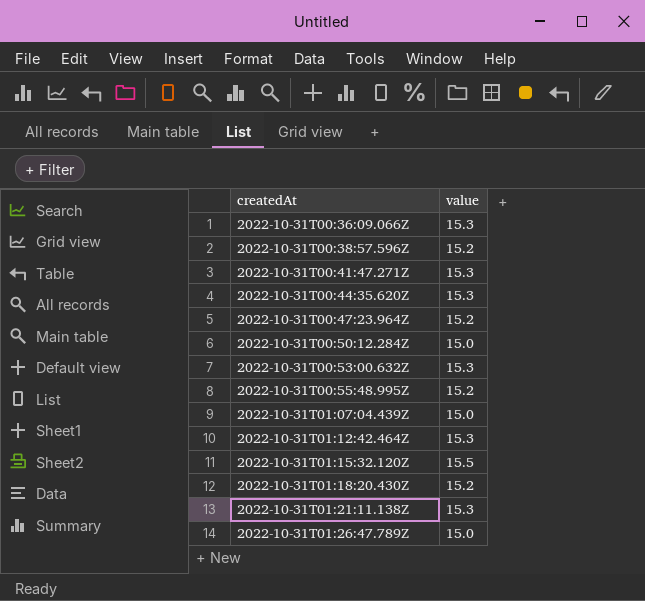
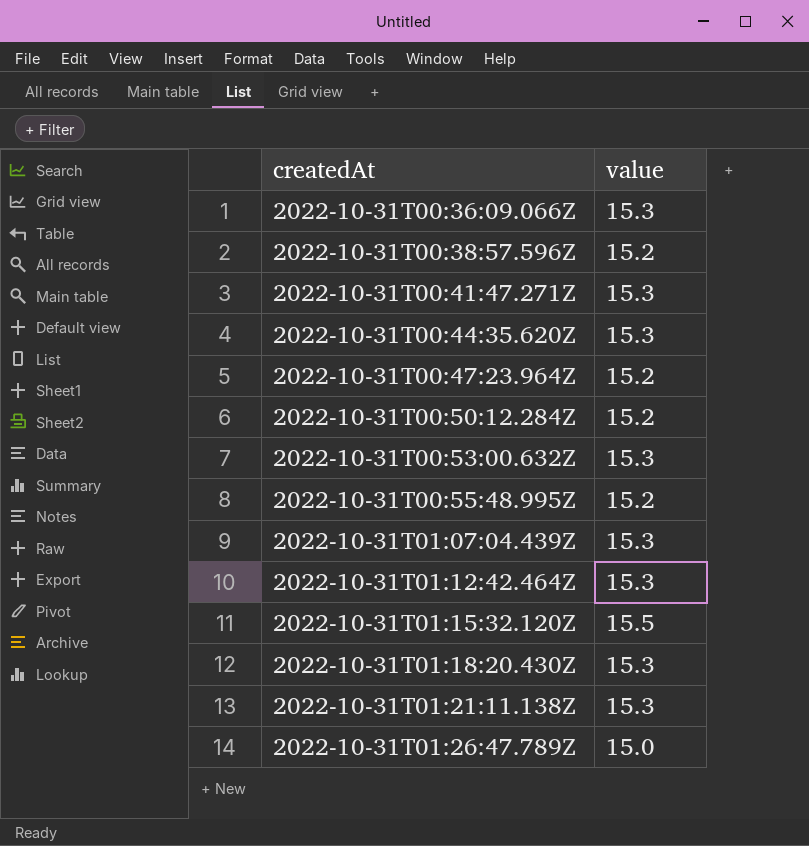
2022-10-31T00:50:12.284Z | value: 15.0 -> 15.2
2022-10-31T01:07:04.439Z | value: 15.0 -> 15.3
2022-10-31T01:18:20.430Z | value: 15.2 -> 15.3

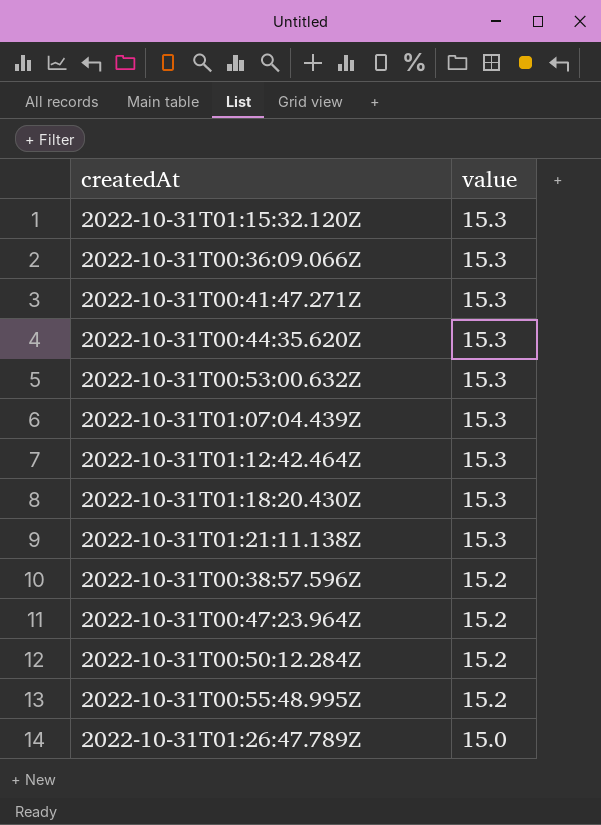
row order: createdAt ascending -> value descending
2022-10-31T01:15:32.120Z | value: 15.5 -> 15.3

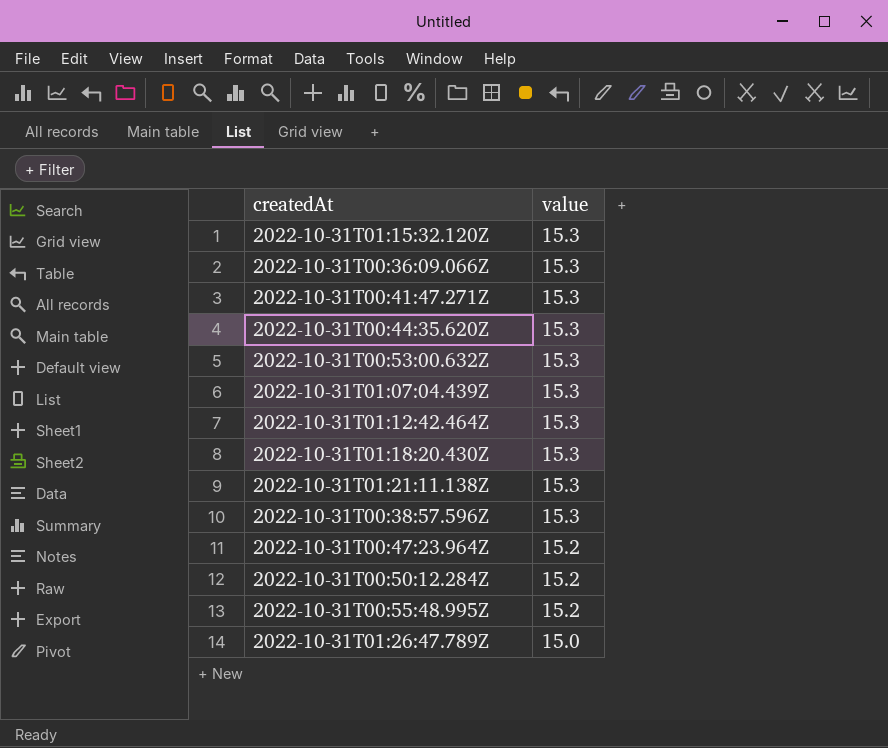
2022-10-31T00:38:57.596Z | value: 15.2 -> 15.3

